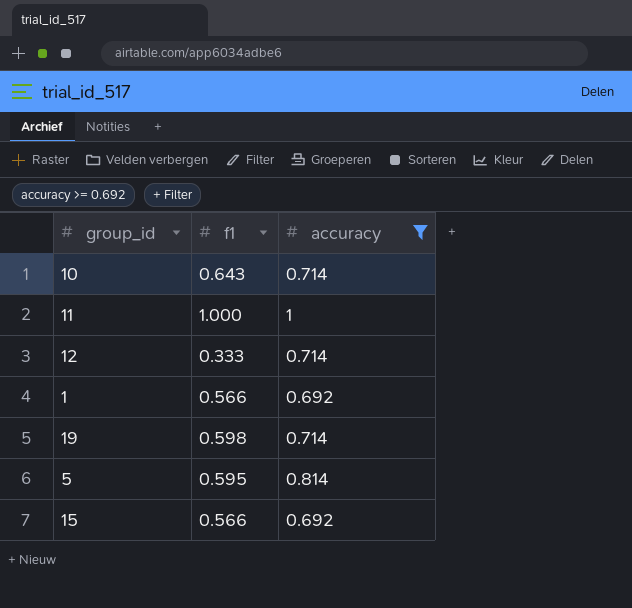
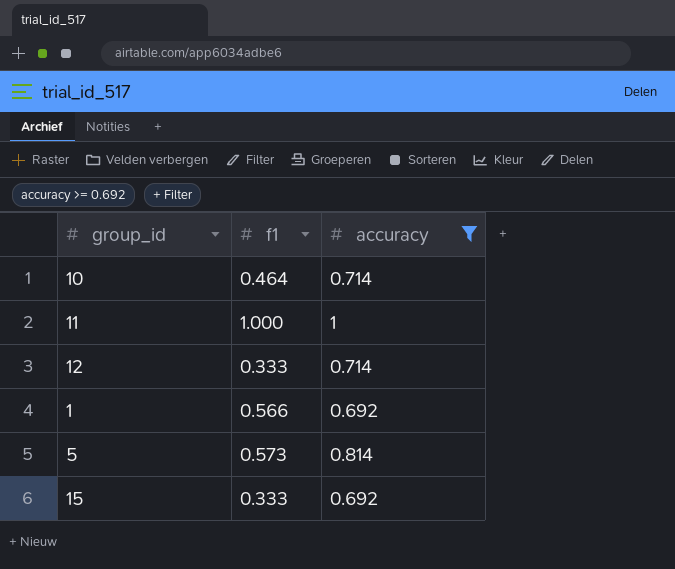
row 19: 0.598 | 0.714 -> none
10 | f1: 0.643 -> 0.464
5 | f1: 0.595 -> 0.573
15 | f1: 0.566 -> 0.333

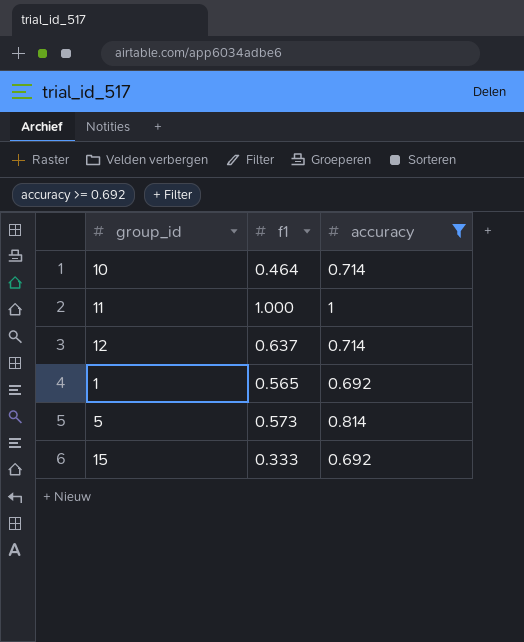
12 | f1: 0.333 -> 0.637
1 | f1: 0.566 -> 0.565

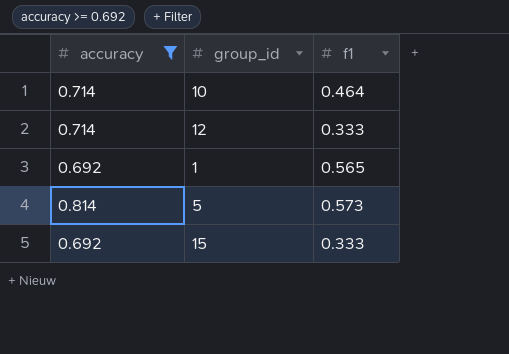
column accuracy | position: 3 -> 1
row 11: 1.000 | 1 -> none
12 | f1: 0.637 -> 0.333

